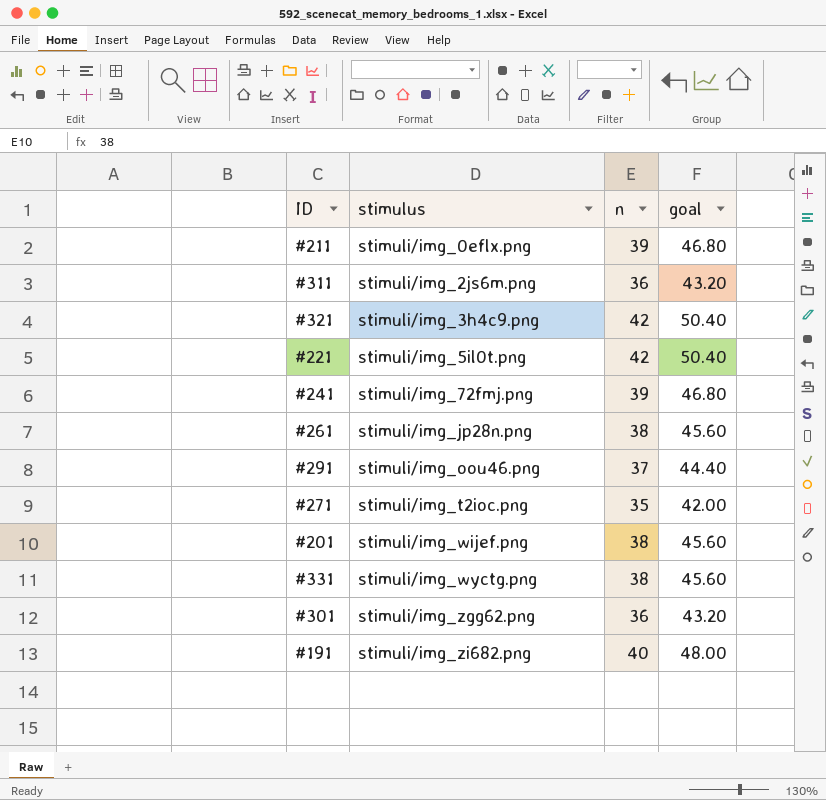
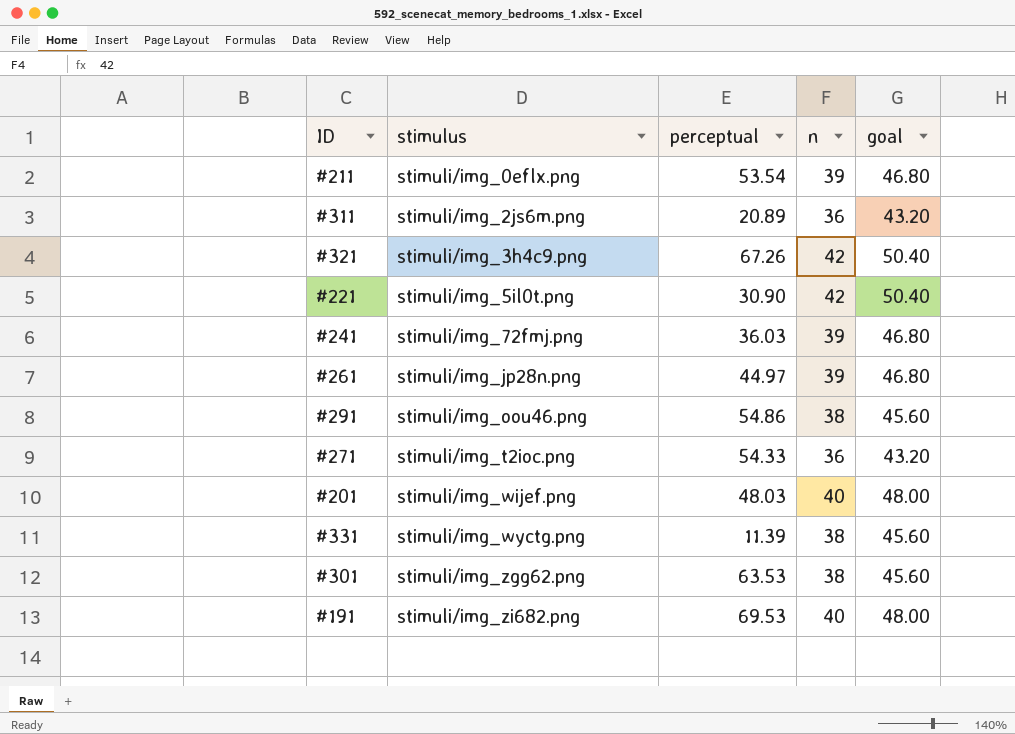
column perceptual | position: none -> 3
#261 | n: 38 -> 39
#261 | goal: 45.60 -> 46.80
#291 | n: 37 -> 38
#291 | goal: 44.40 -> 45.60
#271 | n: 35 -> 36
#271 | goal: 42.00 -> 43.20
#201 | n: 38 -> 40
#201 | goal: 45.60 -> 48.00
#301 | n: 36 -> 38
#301 | goal: 43.20 -> 45.60

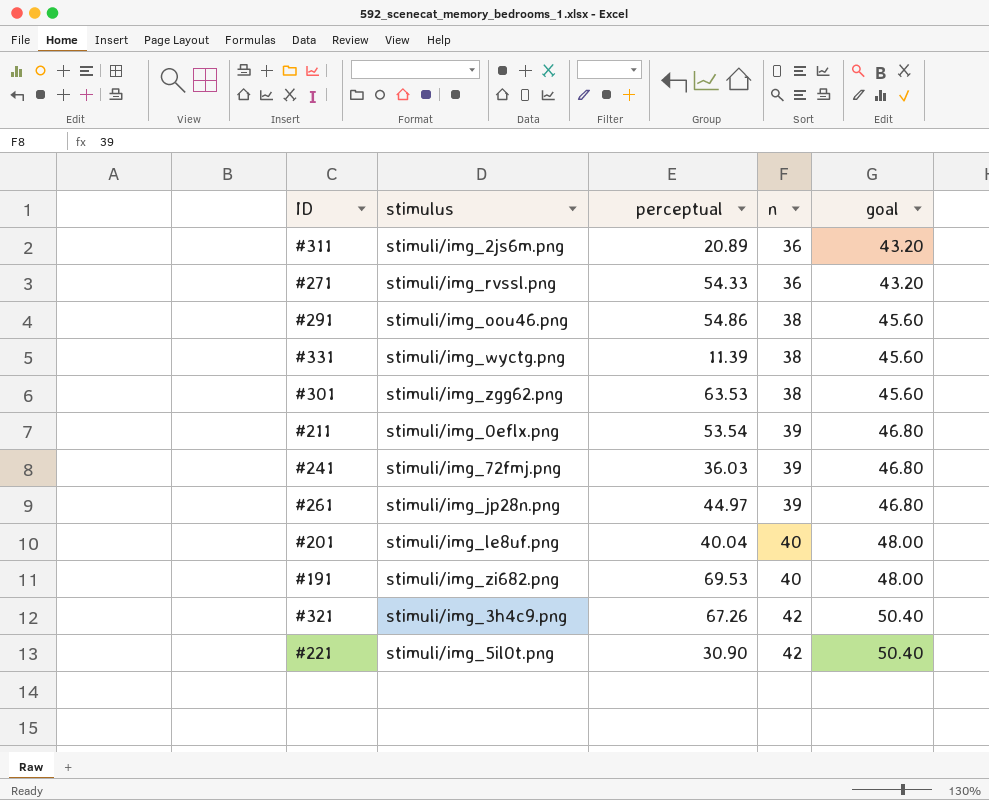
row order: stimulus ascending -> n ascending
#271 | stimulus: stimuli/img_t2ioc.png -> stimuli/img_rvssl.png
#201 | stimulus: stimuli/img_wijef.png -> stimuli/img_le8uf.png
#201 | perceptual: 48.03 -> 40.04

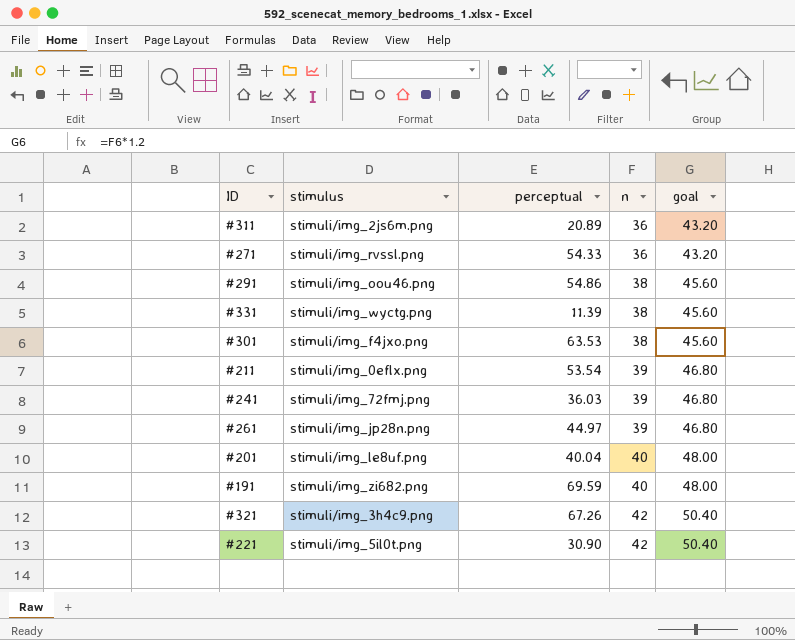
#301 | stimulus: stimuli/img_zgg62.png -> stimuli/img_f4jxo.png
#191 | perceptual: 69.53 -> 69.59

